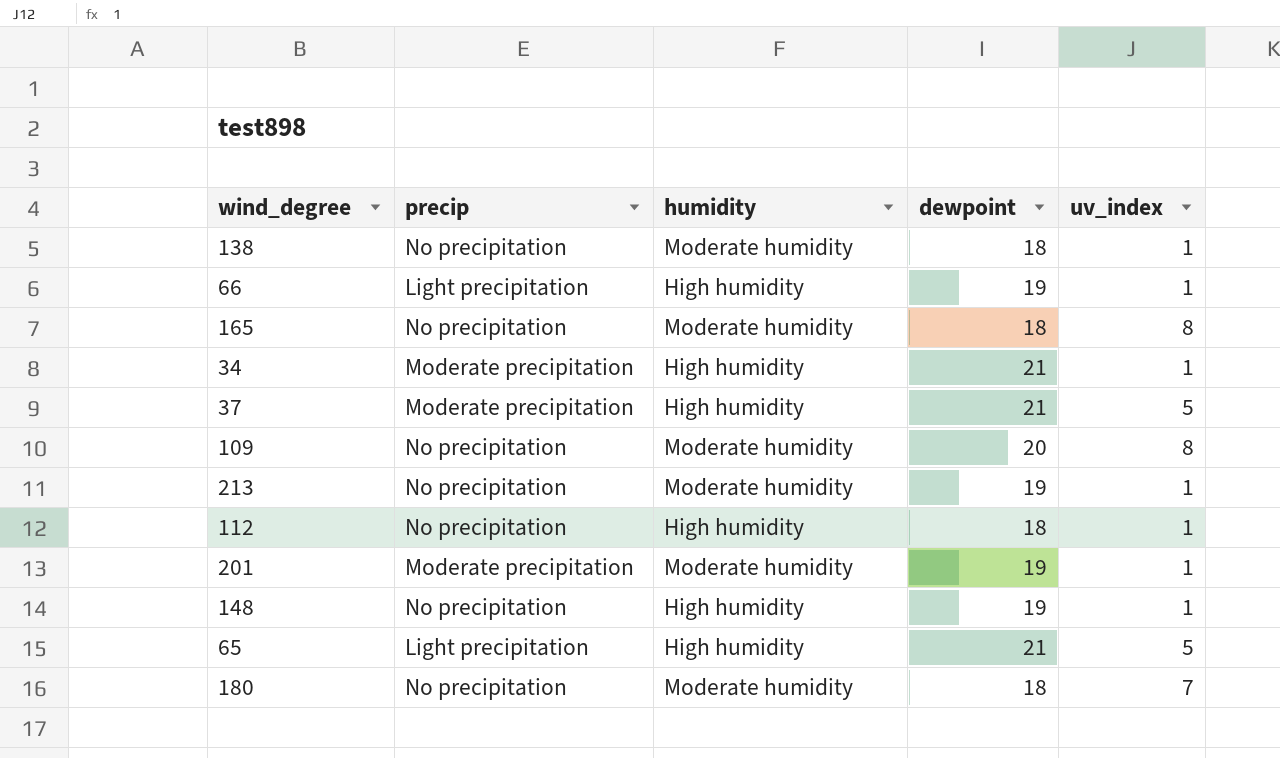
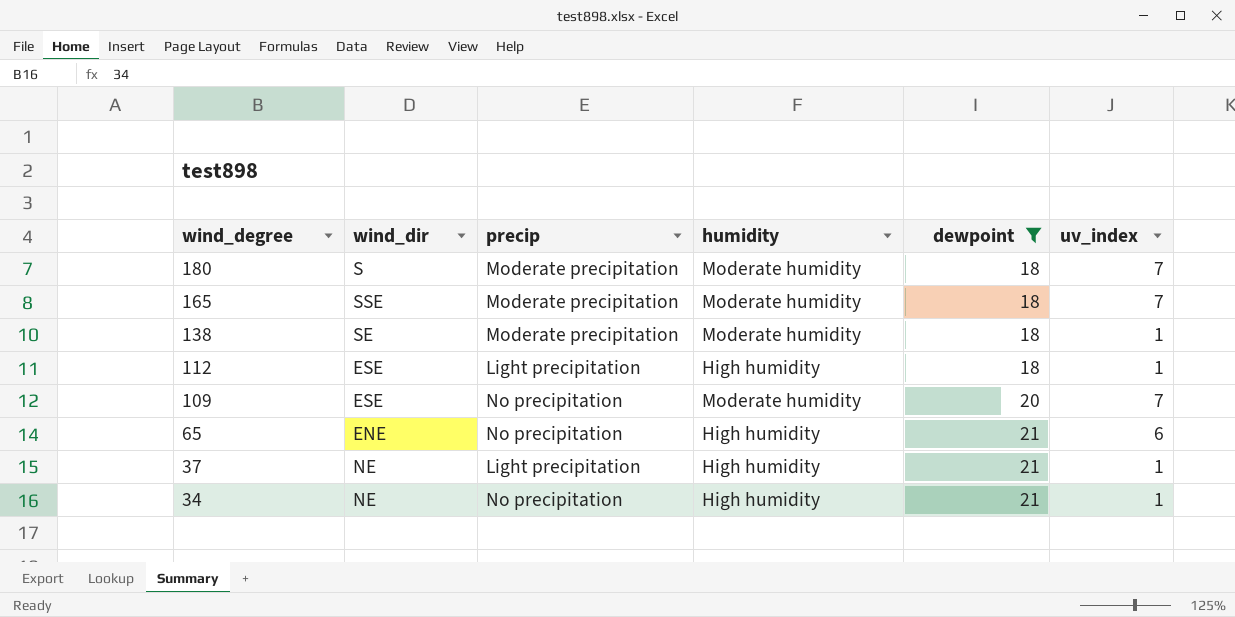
filter: none -> dewpoint != 19
row order: none -> wind_degree descending
column wind_dir | position: none -> 2
180 | precip: No precipitation -> Moderate precipitation
165 | precip: No precipitation -> Moderate precipitation
165 | uv_index: 8 -> 7
138 | precip: No precipitation -> Moderate precipitation
112 | precip: No precipitation -> Light precipitation
109 | uv_index: 8 -> 7
65 | precip: Light precipitation -> No precipitation
65 | uv_index: 5 -> 6
37 | precip: Moderate precipitation -> Light precipitation
37 | uv_index: 5 -> 1
34 | precip: Moderate precipitation -> No precipitation

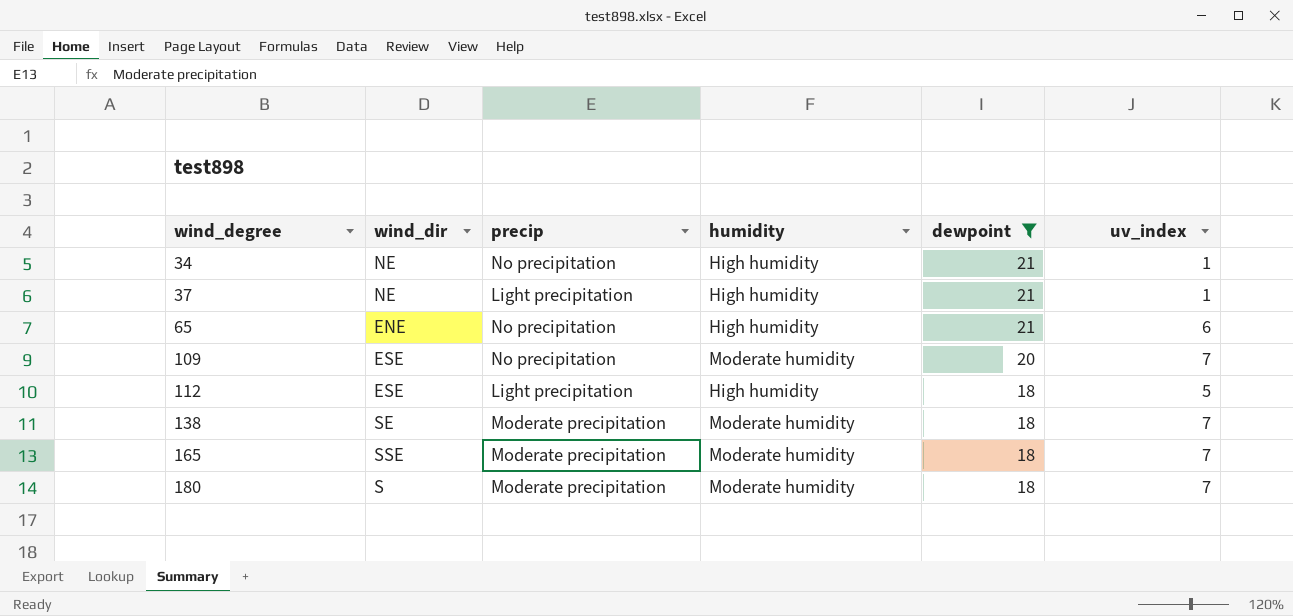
row order: wind_degree descending -> wind_degree ascending
112 | uv_index: 1 -> 5
138 | uv_index: 1 -> 7

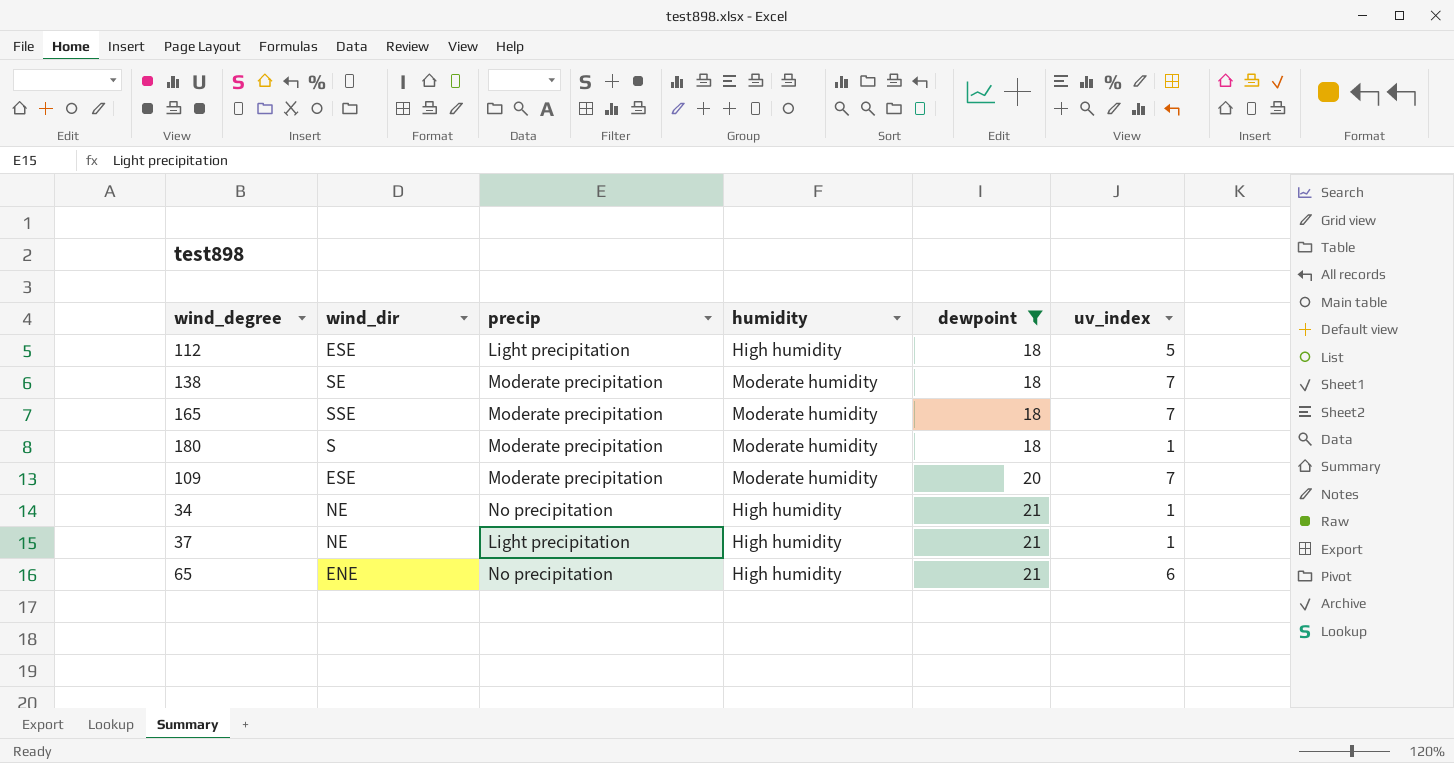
row order: wind_degree ascending -> dewpoint ascending
180 | uv_index: 7 -> 1
109 | precip: No precipitation -> Moderate precipitation

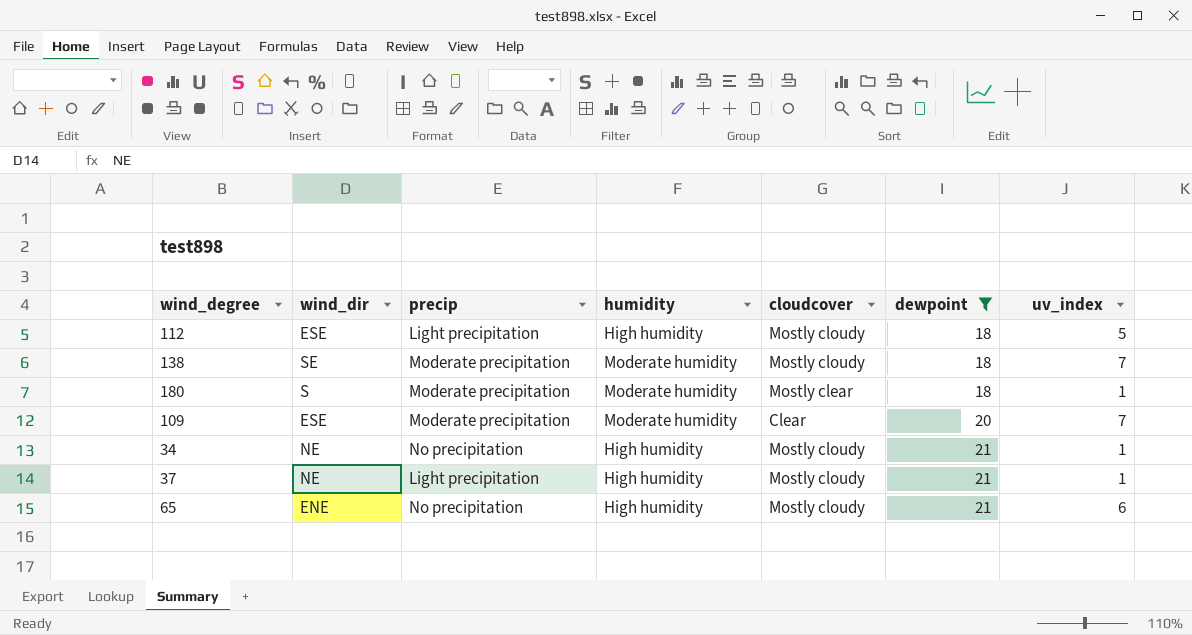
column cloudcover | position: none -> 5
row 165: SSE | Moderate precipitation | Moderate humidity | 18 | 7 -> none

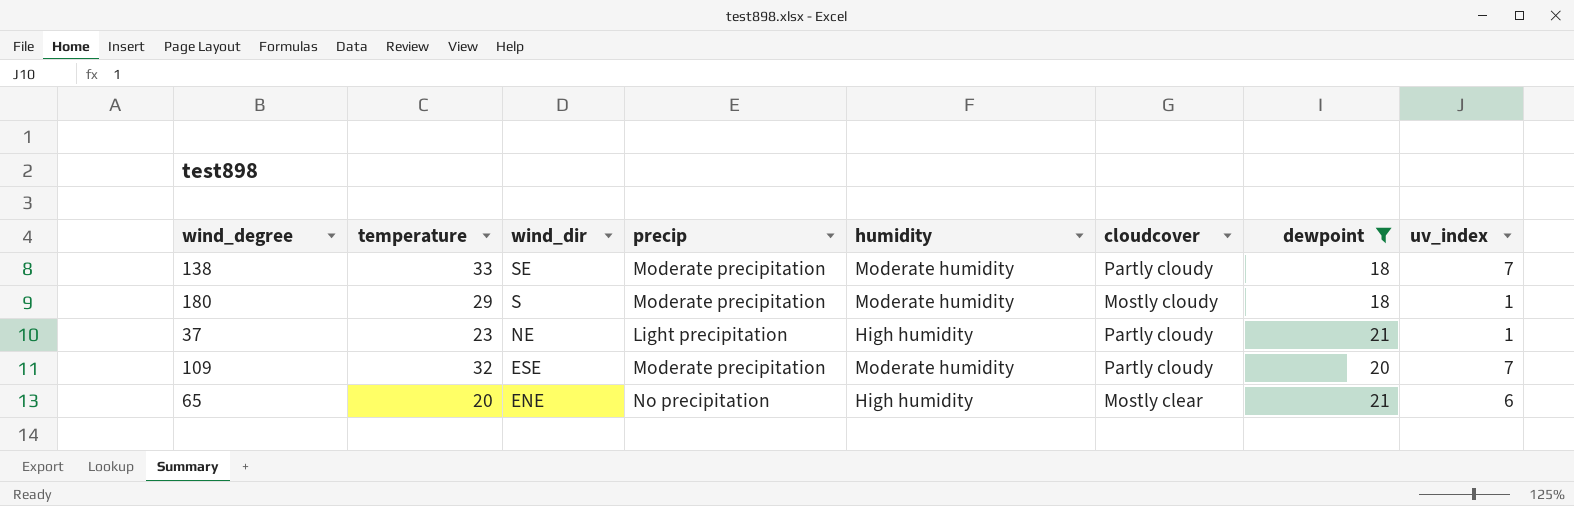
row order: dewpoint ascending -> wind_dir descending
column temperature | position: none -> 2
row 112: ESE | Light precipitation | High humidity | Mostly cloudy | 18 | 5 -> none
row 34: NE | No precipitation | High humidity | Mostly cloudy | 21 | 1 -> none
138 | cloudcover: Mostly cloudy -> Partly cloudy
180 | cloudcover: Mostly clear -> Mostly cloudy
37 | cloudcover: Mostly cloudy -> Partly cloudy
109 | cloudcover: Clear -> Partly cloudy
65 | cloudcover: Mostly cloudy -> Mostly clear

